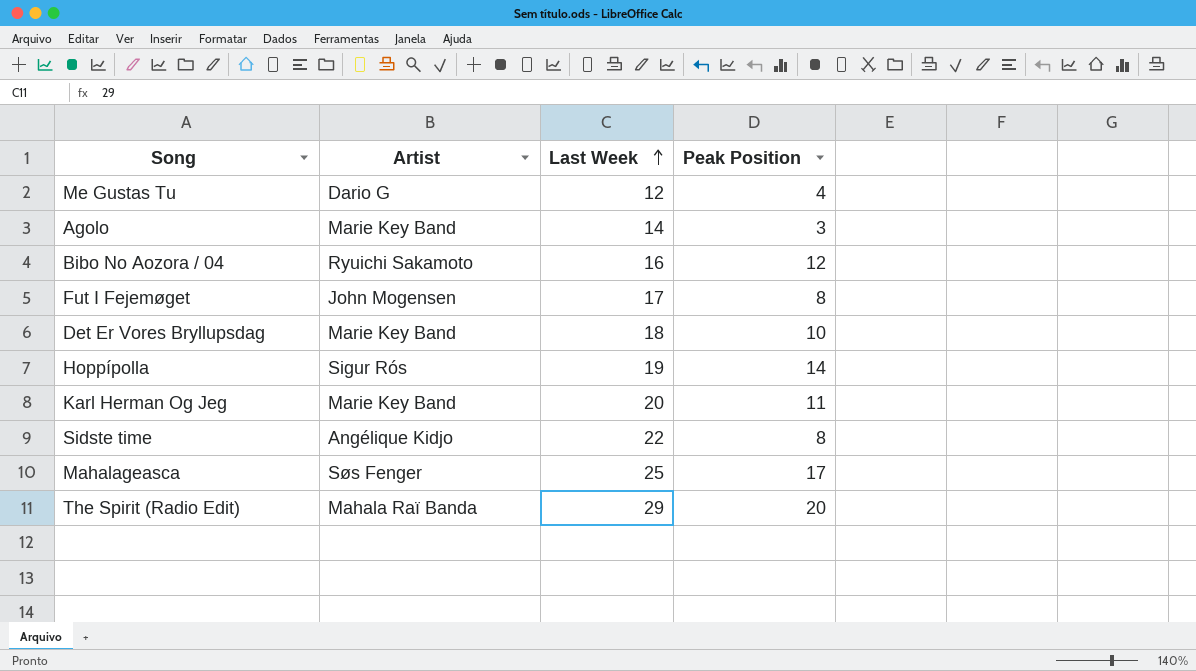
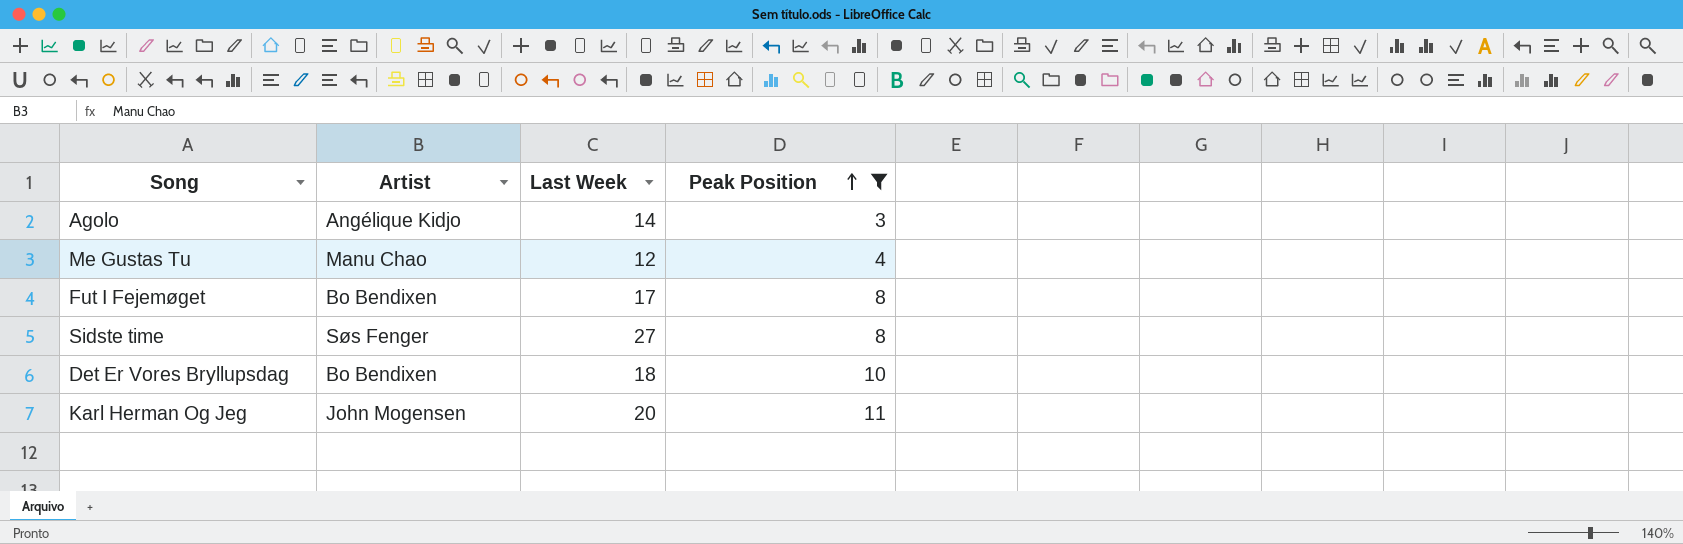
filter: none -> Peak Position <= 11
row order: Last Week ascending -> Peak Position ascending
Agolo | Artist: Marie Key Band -> Angélique Kidjo
Me Gustas Tu | Artist: Dario G -> Manu Chao
Fut I Fejemøget | Artist: John Mogensen -> Bo Bendixen
Sidste time | Artist: Angélique Kidjo -> Søs Fenger
Sidste time | Last Week: 22 -> 27
Det Er Vores Bryllupsdag | Artist: Marie Key Band -> Bo Bendixen
Karl Herman Og Jeg | Artist: Marie Key Band -> John Mogensen

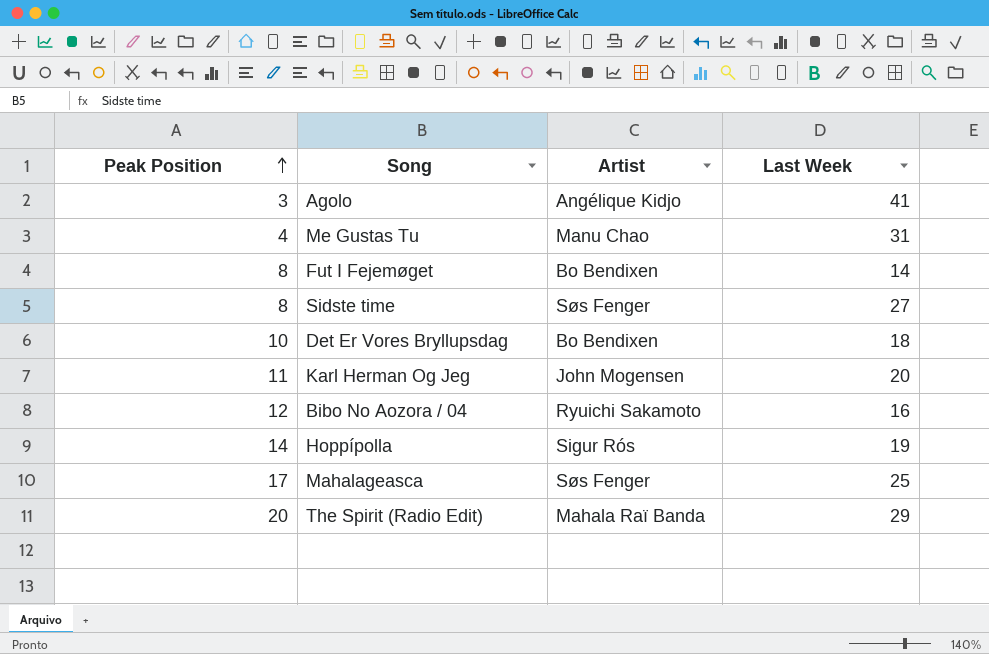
filter: Peak Position <= 11 -> none
column Peak Position | position: 4 -> 1
Agolo | Last Week: 14 -> 41
Me Gustas Tu | Last Week: 12 -> 31
Fut I Fejemøget | Last Week: 17 -> 14

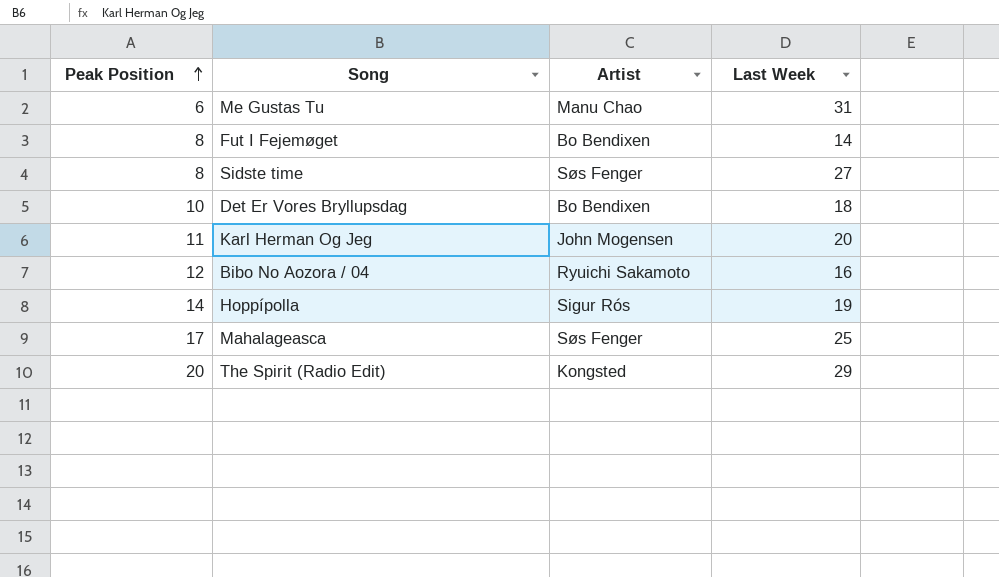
row Agolo: 3 | Angélique Kidjo | 41 -> none
Me Gustas Tu | Peak Position: 4 -> 6
The Spirit (Radio Edit) | Artist: Mahala Raï Banda -> Kongsted

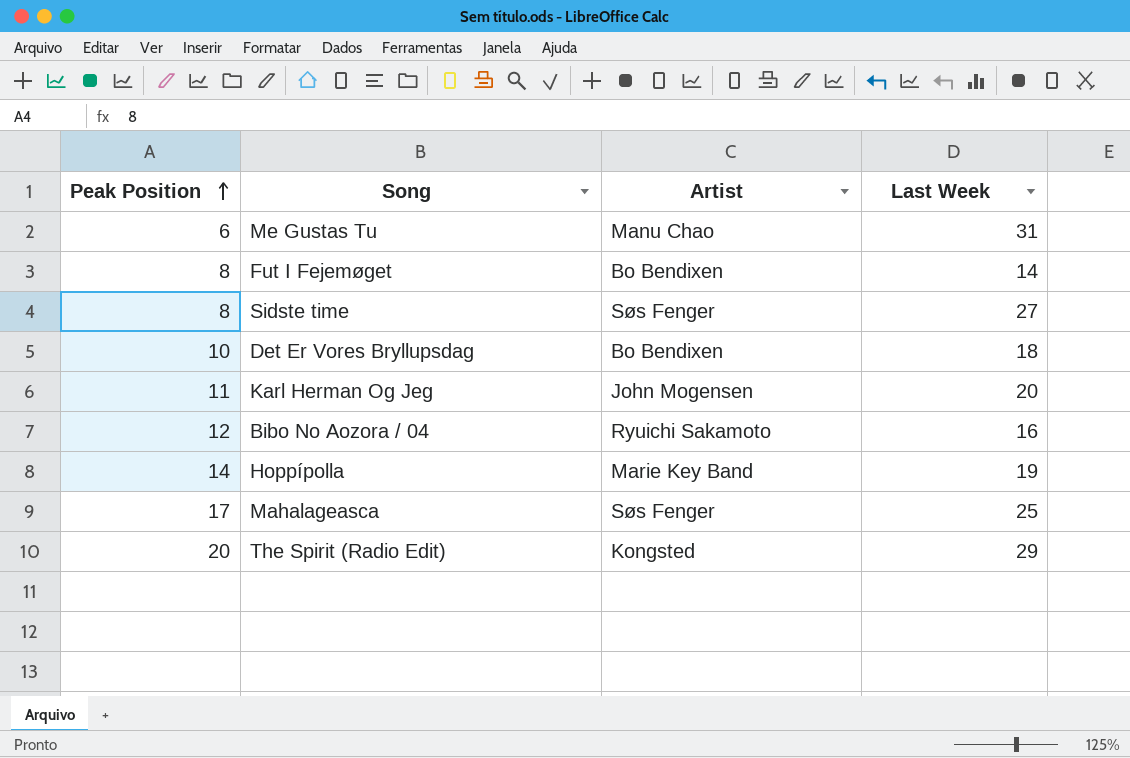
Hoppípolla | Artist: Sigur Rós -> Marie Key Band

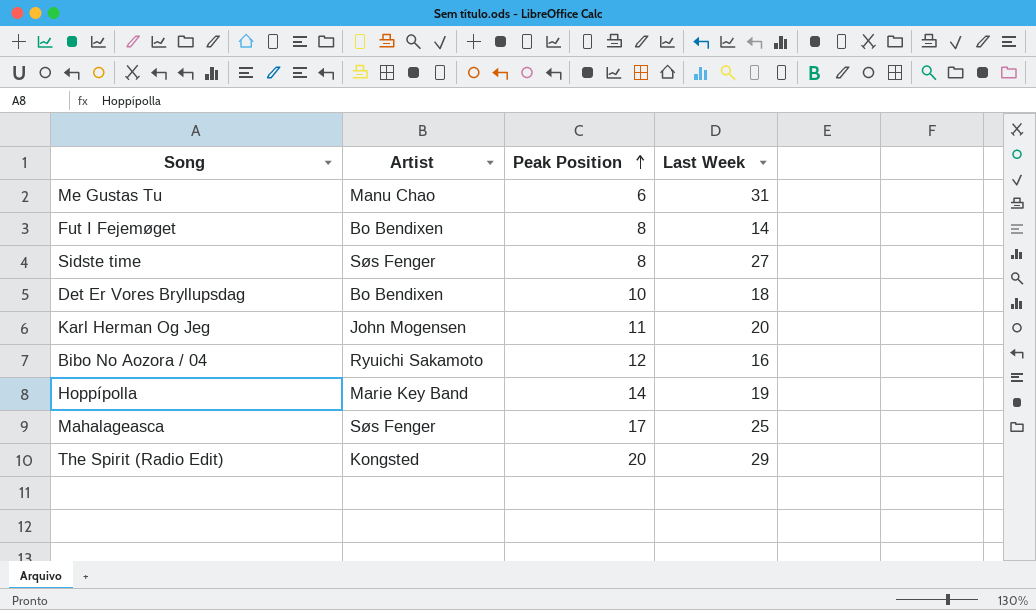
column Peak Position | position: 1 -> 3

